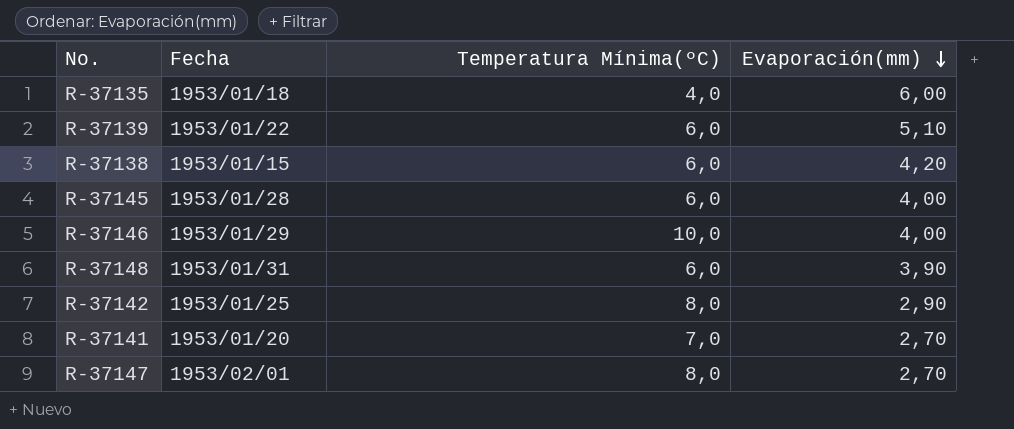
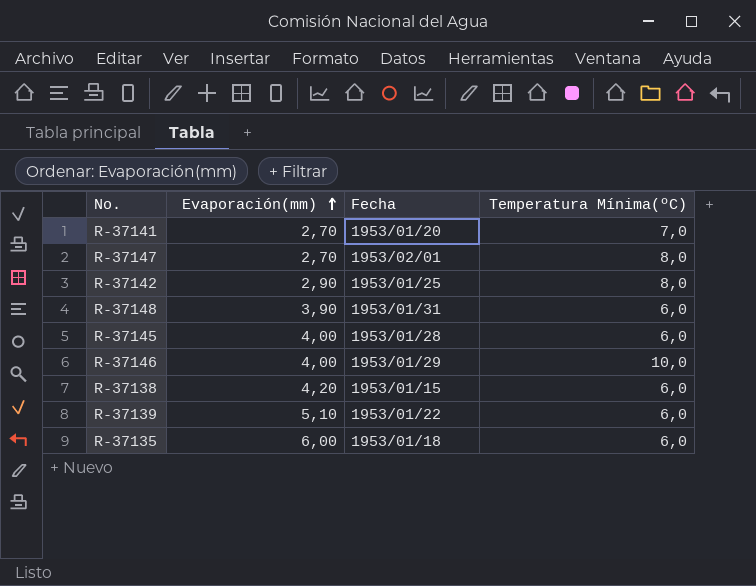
row order: Evaporación(mm) descending -> Evaporación(mm) ascending
column Evaporación(mm) | position: 4 -> 2
R-37135 | Temperatura Mínima(ºC): 4,0 -> 6,0

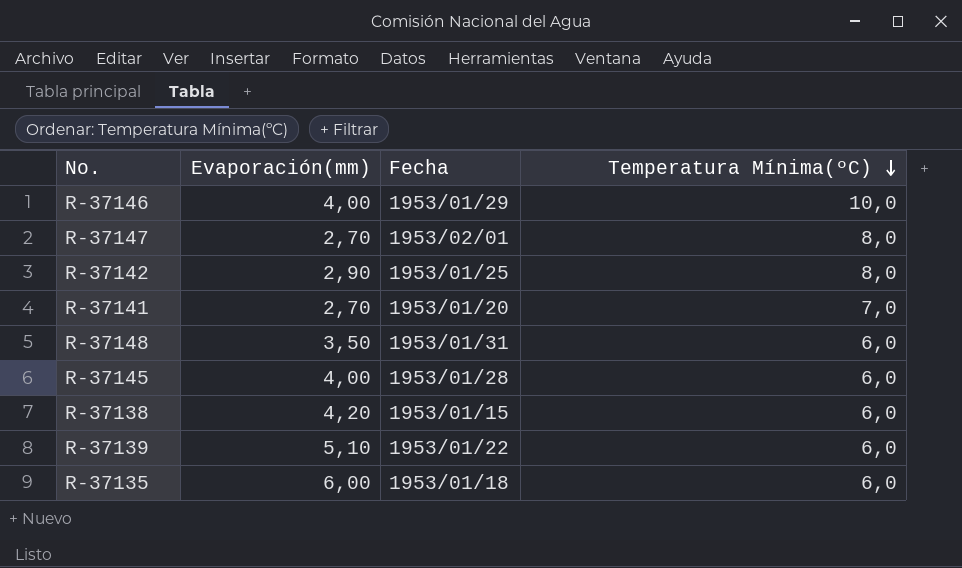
row order: Evaporación(mm) ascending -> Temperatura Mínima(ºC) descending
R-37148 | Evaporación(mm): 3,90 -> 3,50

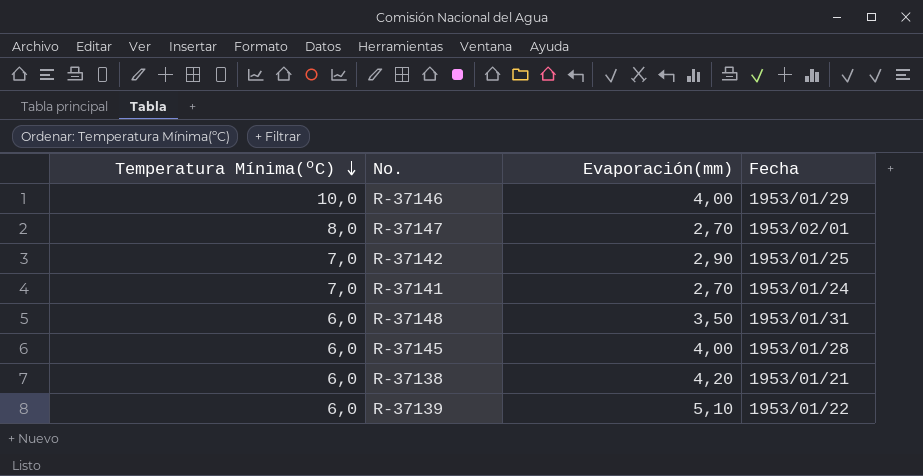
column Temperatura Mínima(ºC) | position: 4 -> 1
row R-37135: 6,00 | 1953/01/18 | 6,0 -> none
R-37142 | Temperatura Mínima(ºC): 8,0 -> 7,0
R-37141 | Fecha: 1953/01/20 -> 1953/01/24
R-37138 | Fecha: 1953/01/15 -> 1953/01/21

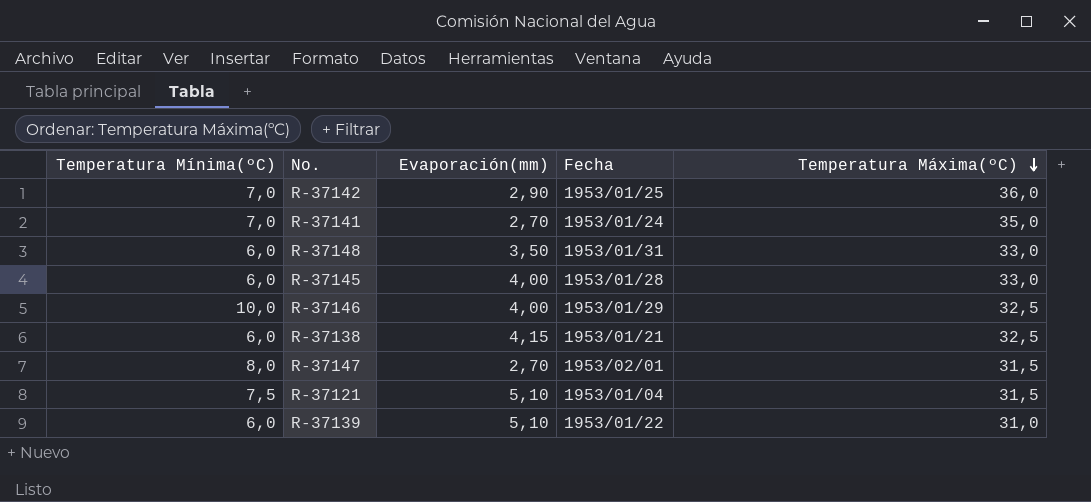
row order: Temperatura Mínima(ºC) descending -> Temperatura Máxima(ºC) descending
column Temperatura Máxima(ºC) | position: none -> 5
R-37138 | Evaporación(mm): 4,20 -> 4,15
row R-37121: none -> 7,5 | 5,10 | 1953/01/04 | 31,5

